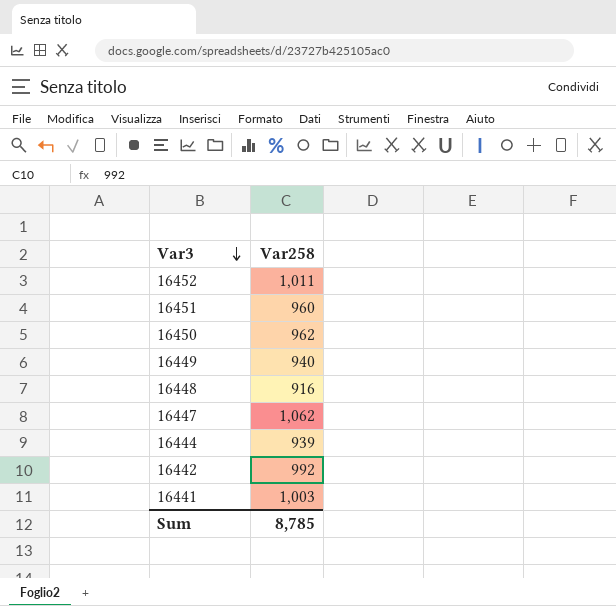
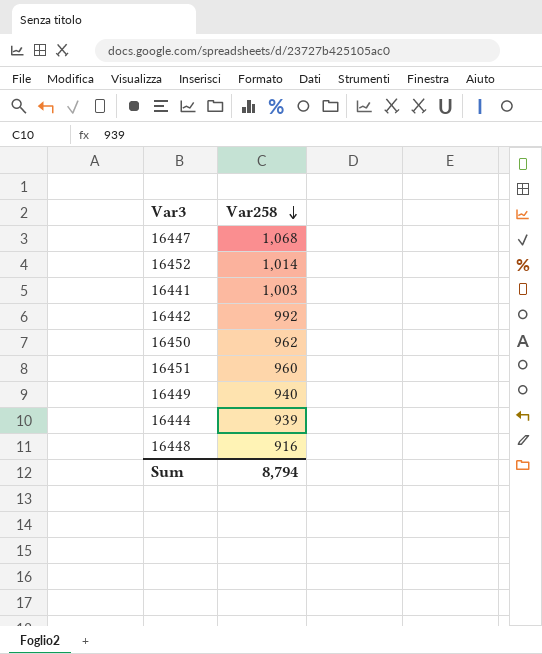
row order: Var3 descending -> Var258 descending
16447 | Var258: 1,062 -> 1,068
16452 | Var258: 1,011 -> 1,014
Sum | Var258: 8,785 -> 8,794

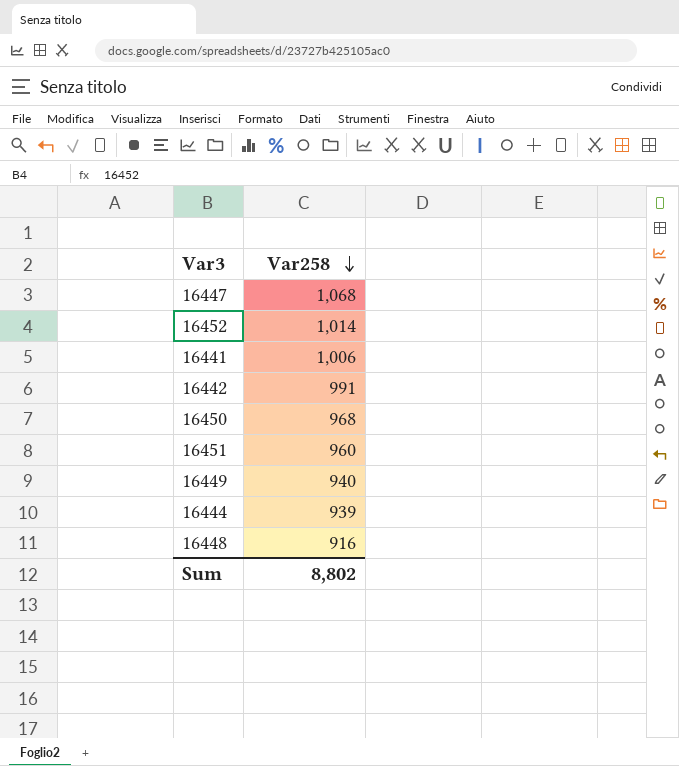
16441 | Var258: 1,003 -> 1,006
16442 | Var258: 992 -> 991
16450 | Var258: 962 -> 968
Sum | Var258: 8,794 -> 8,802

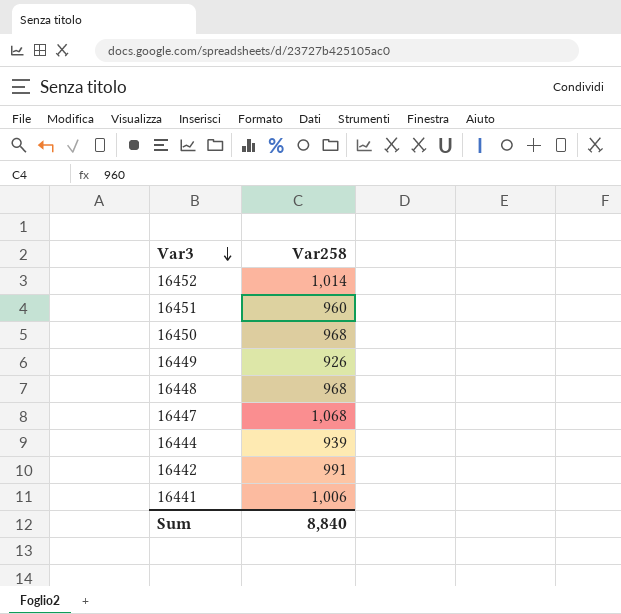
row order: Var258 descending -> Var3 descending
16449 | Var258: 940 -> 926
16448 | Var258: 916 -> 968
Sum | Var258: 8,802 -> 8,840

